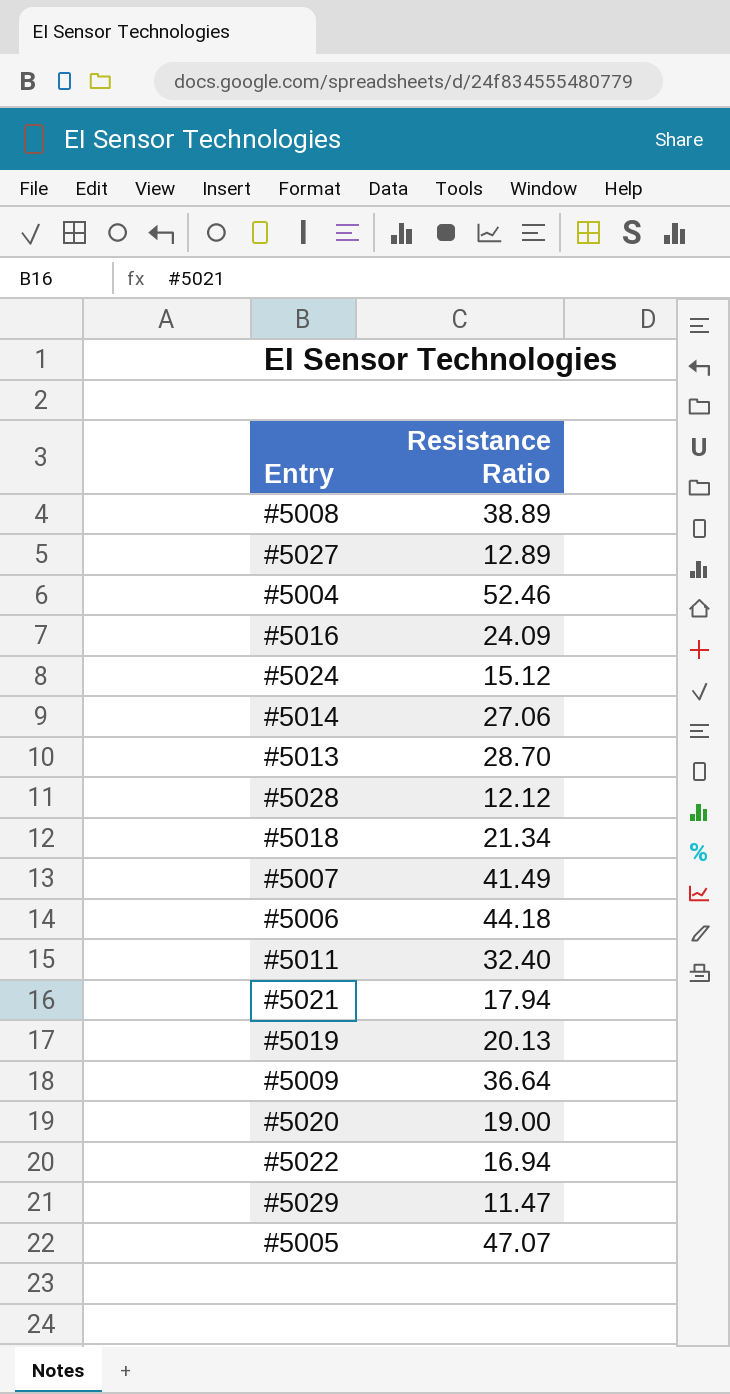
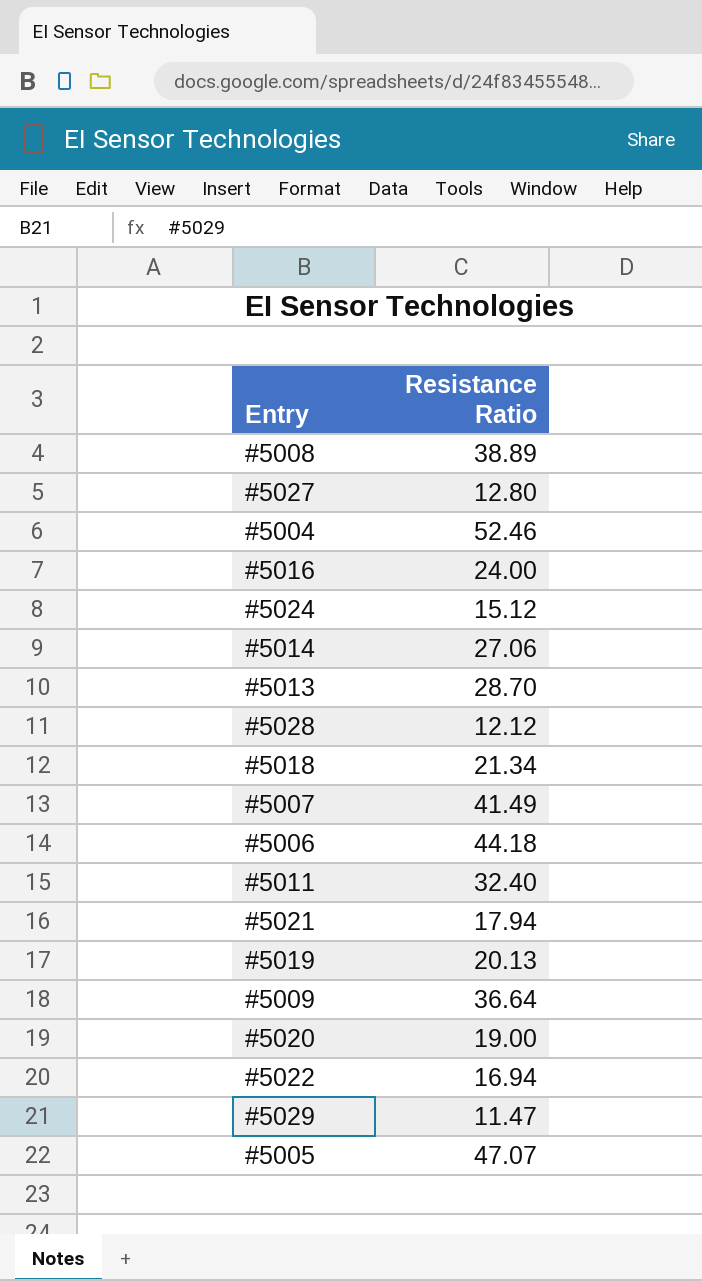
#5027 | Resistance Ratio: 12.89 -> 12.80
#5016 | Resistance Ratio: 24.09 -> 24.00

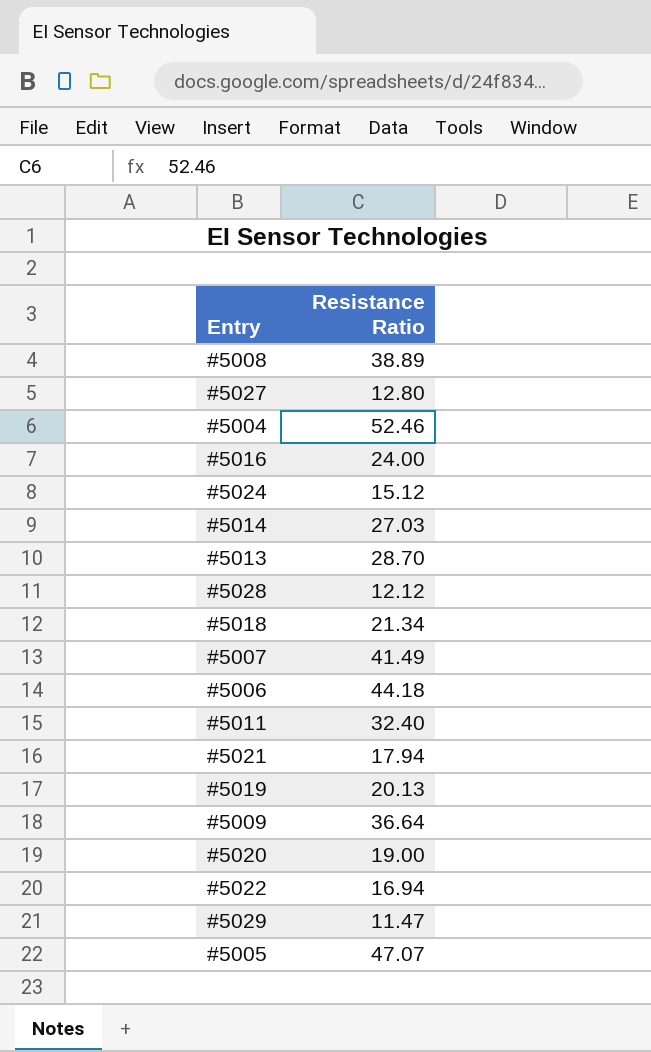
#5014 | Resistance Ratio: 27.06 -> 27.03

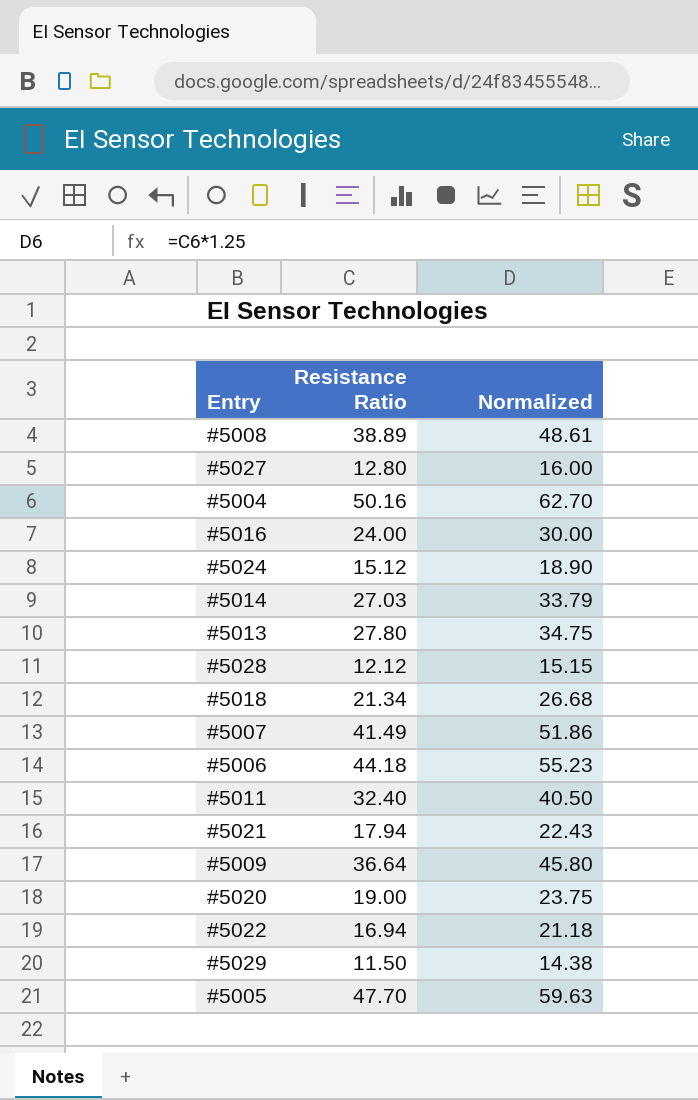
column Normalized | formula: none -> [Resistance Ratio] * 1.25
row #5019: 20.13 -> none
#5004 | Resistance Ratio: 52.46 -> 50.16
#5013 | Resistance Ratio: 28.70 -> 27.80
#5029 | Resistance Ratio: 11.47 -> 11.50
#5005 | Resistance Ratio: 47.07 -> 47.70

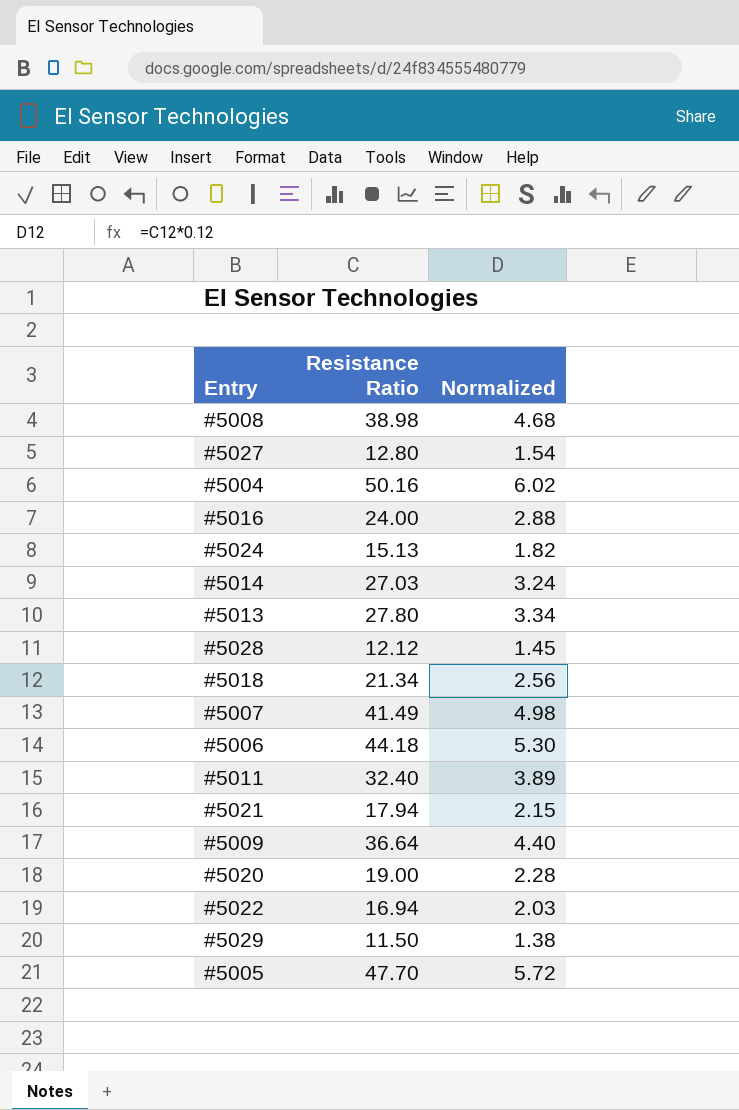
column Normalized | formula: [Resistance Ratio] * 1.25 -> [Resistance Ratio] * 0.12
#5008 | Resistance Ratio: 38.89 -> 38.98
#5024 | Resistance Ratio: 15.12 -> 15.13

